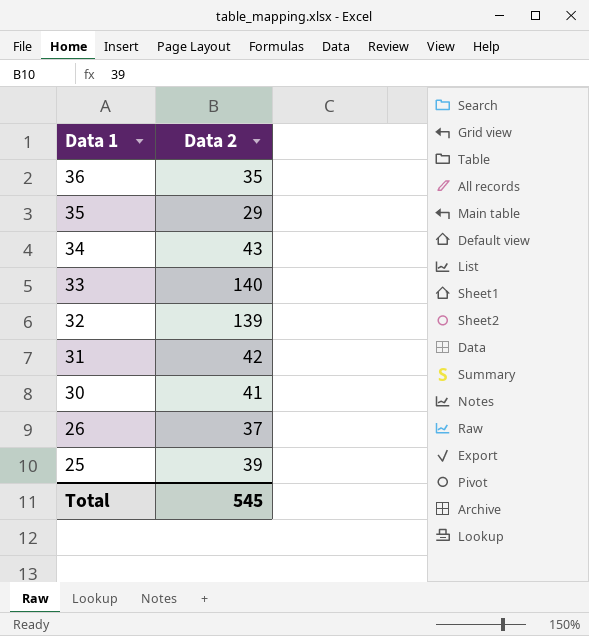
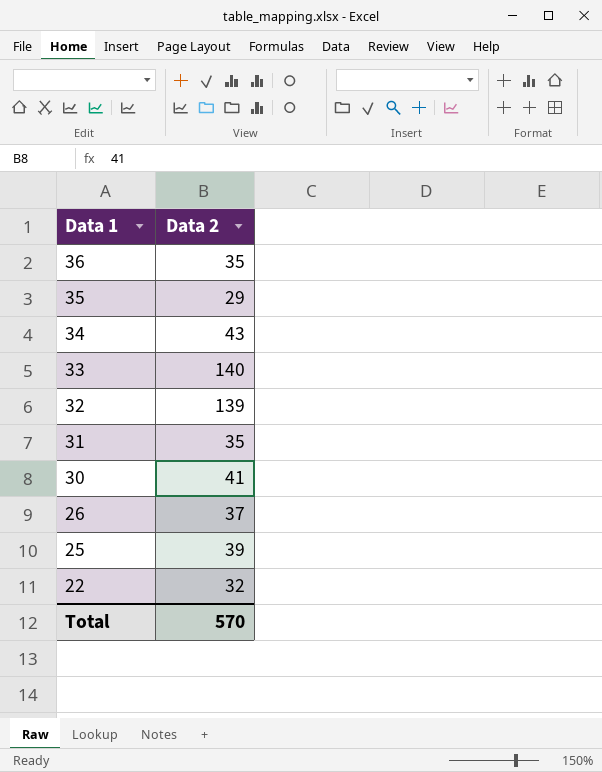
31 | Data 2: 42 -> 35
row 22: none -> 32
Total | Data 2: 545 -> 570

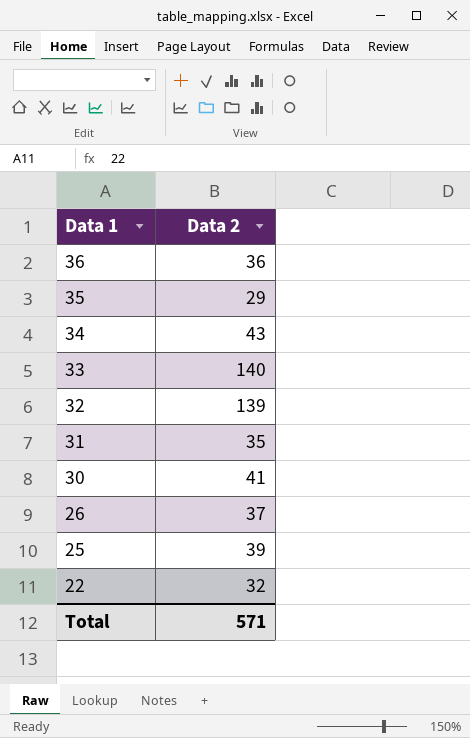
36 | Data 2: 35 -> 36
Total | Data 2: 570 -> 571

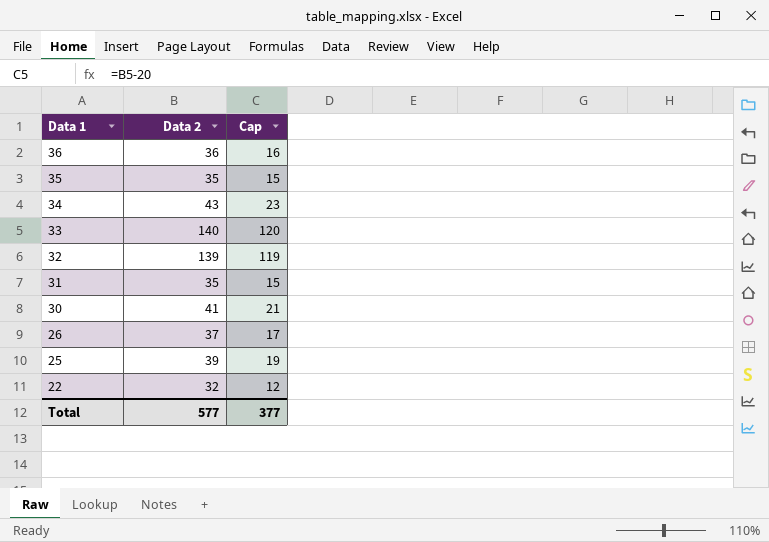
column Cap | formula: none -> [Data 2] - 20
35 | Data 2: 29 -> 35
Total | Data 2: 571 -> 577

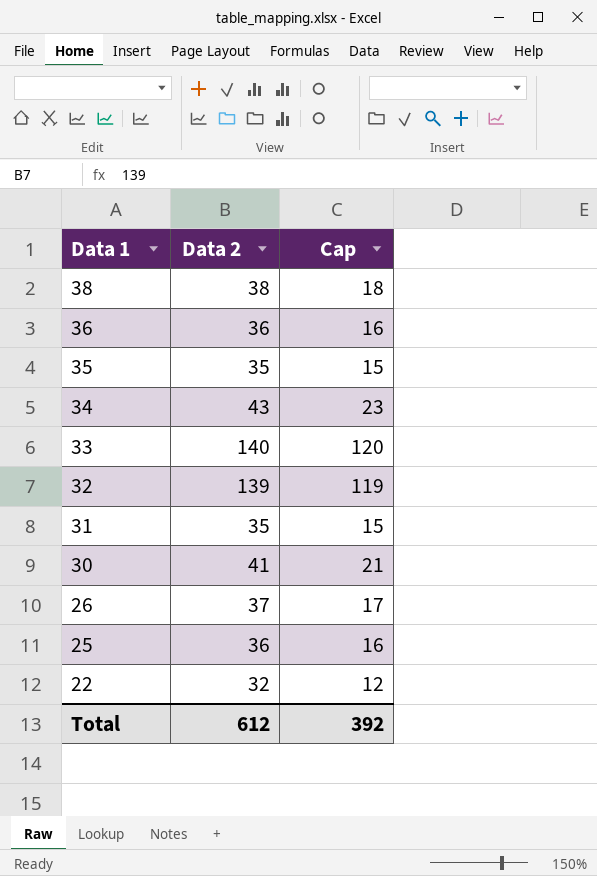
row 38: none -> 38 | 18
25 | Data 2: 39 -> 36
25 | Cap: 19 -> 16
Total | Data 2: 577 -> 612
Total | Cap: 377 -> 392

